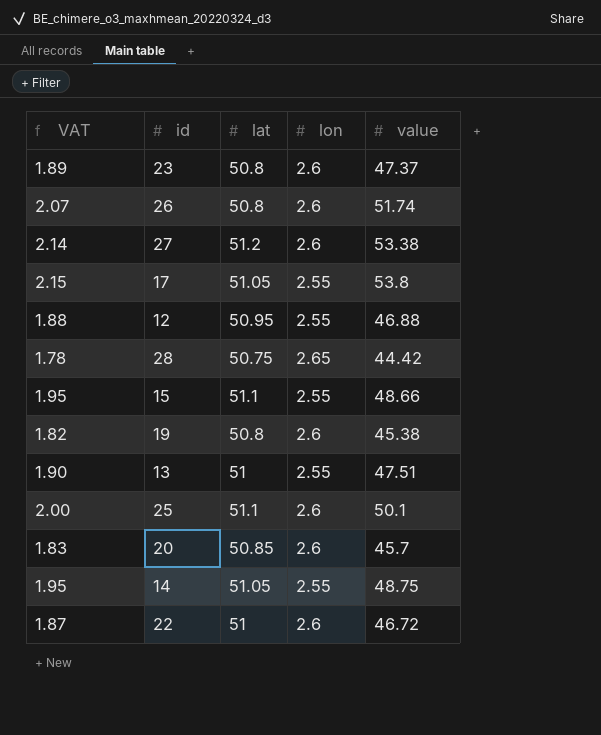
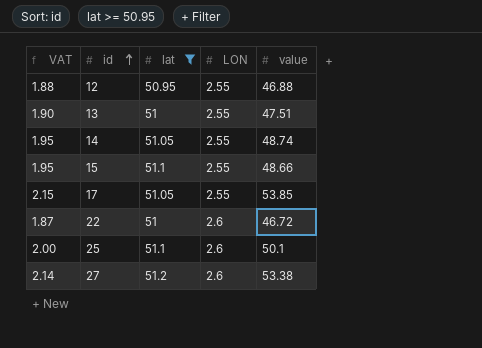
filter: none -> lat >= 50.95
row order: none -> id ascending
column name: lon -> LON
14 | value: 48.75 -> 48.74
17 | value: 53.8 -> 53.85

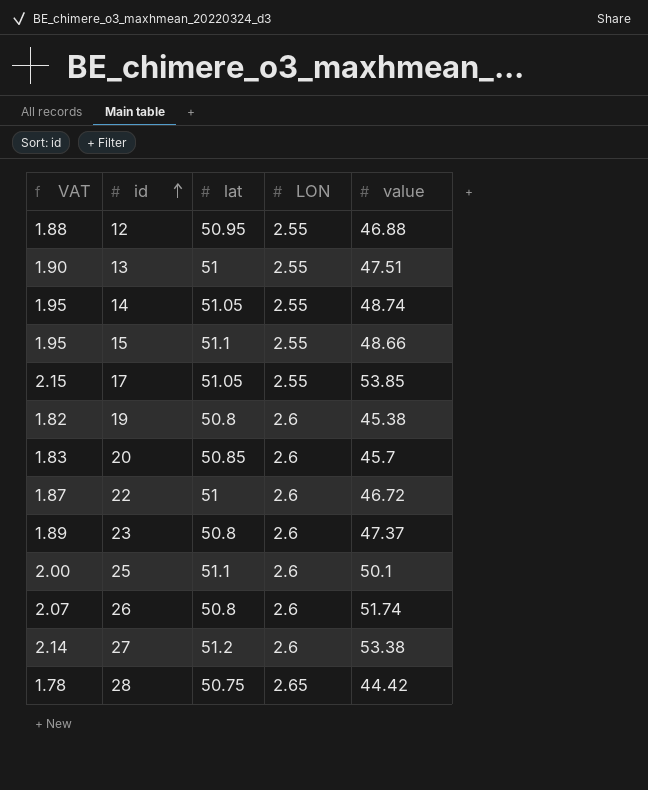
filter: lat >= 50.95 -> none

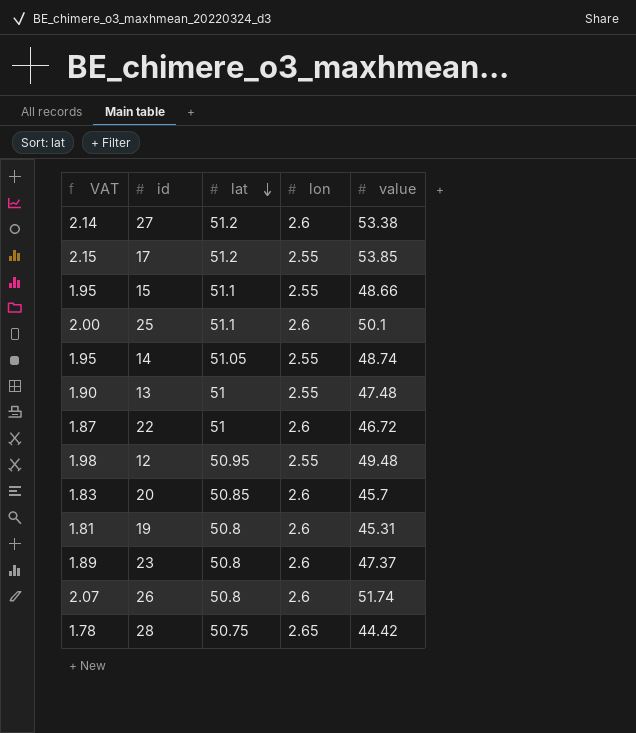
row order: id ascending -> lat descending
column name: LON -> lon
17 | lat: 51.05 -> 51.2
13 | value: 47.51 -> 47.48
12 | VAT: 1.88 -> 1.98
12 | value: 46.88 -> 49.48
19 | VAT: 1.82 -> 1.81
19 | value: 45.38 -> 45.31

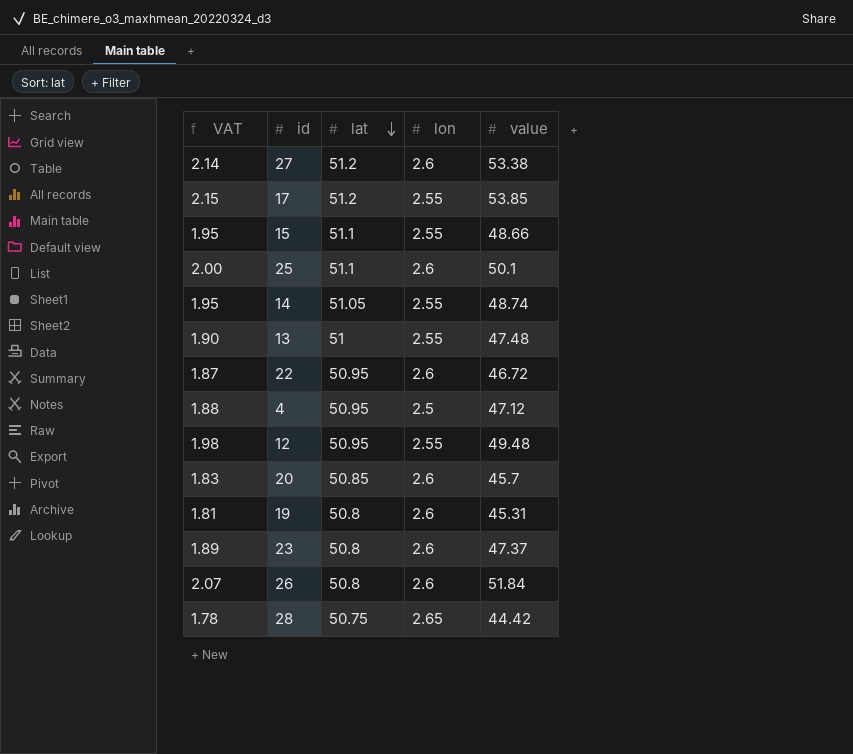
22 | lat: 51 -> 50.95
row 4: none -> 1.88 | 50.95 | 2.5 | 47.12
26 | value: 51.74 -> 51.84

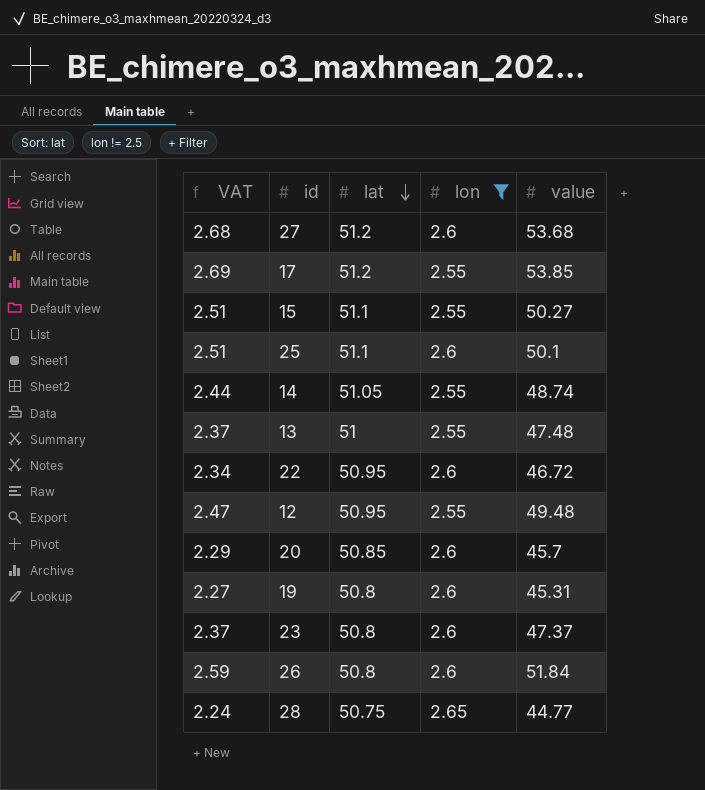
filter: none -> lon != 2.5
column VAT | formula: [value] * 0.04 -> [value] * 0.05
27 | value: 53.38 -> 53.68
15 | value: 48.66 -> 50.27
28 | value: 44.42 -> 44.77

